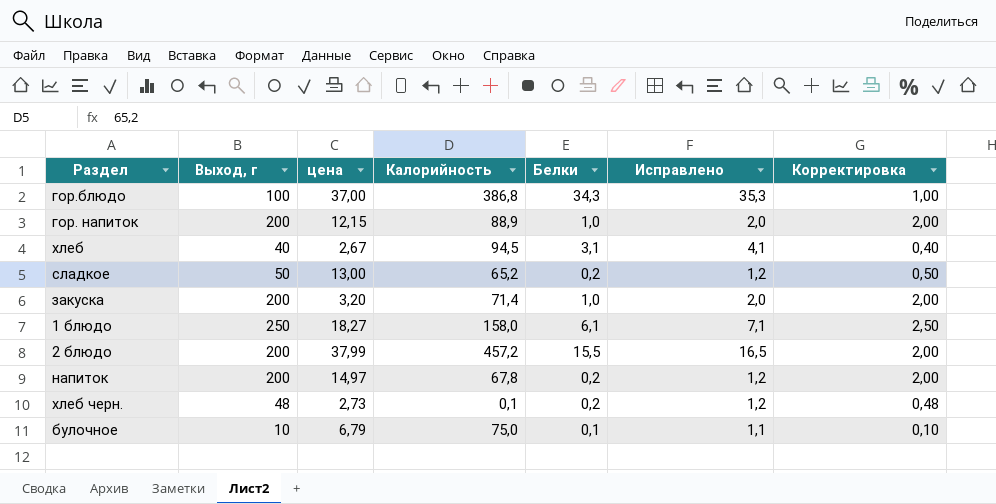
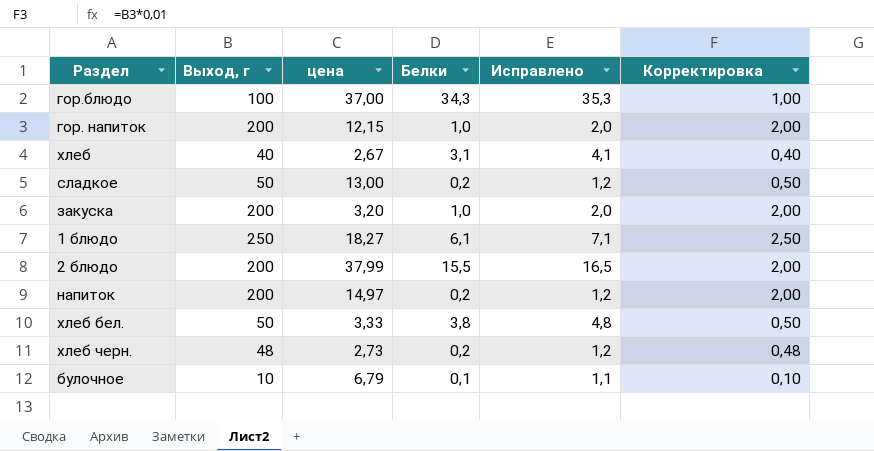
column Калорийность | position: 4 -> none
row хлеб бел.: none -> 50 | 3,33 | 3,8 | 4,8 | 0,50

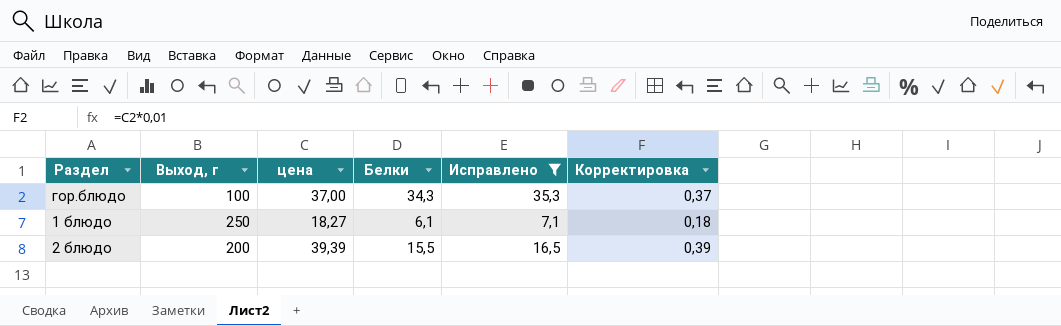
filter: none -> Исправлено >= 7,1
column Корректировка | formula: [Выход, г] * 0,01 -> [цена] * 0,01
2 блюдо | цена: 37,99 -> 39,39

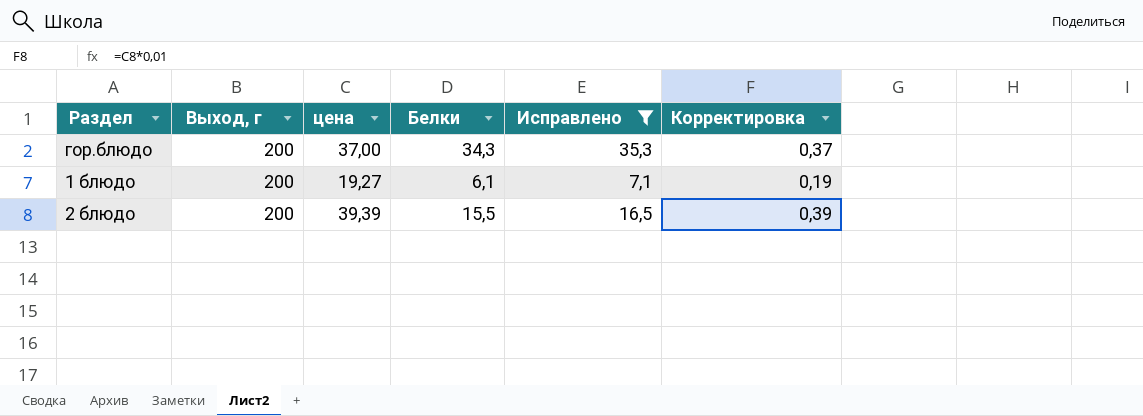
гор.блюдо | Выход, г: 100 -> 200
1 блюдо | Выход, г: 250 -> 200
1 блюдо | цена: 18,27 -> 19,27
1 блюдо | Корректировка: 0,18 -> 0,19

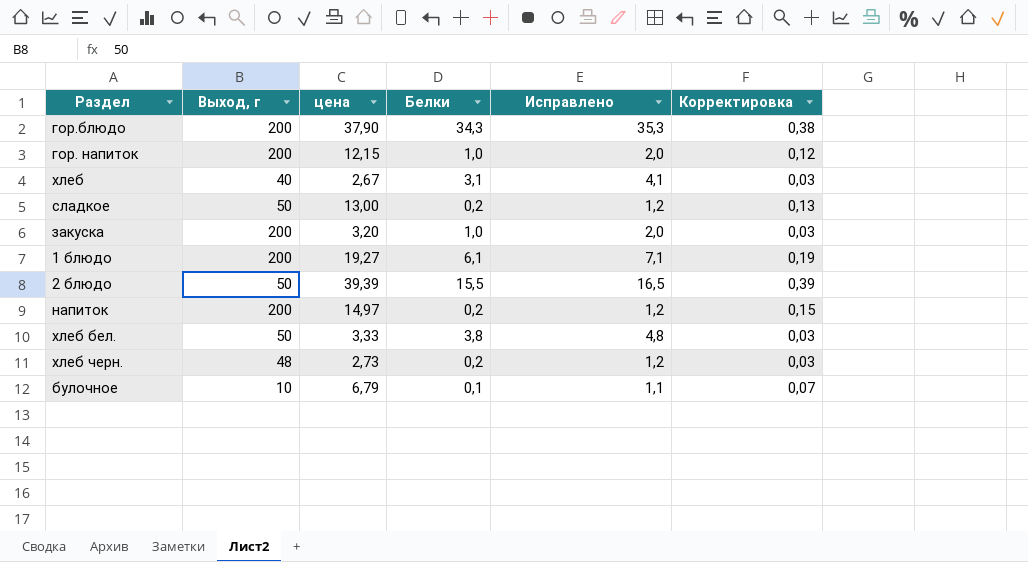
filter: Исправлено >= 7,1 -> none
гор.блюдо | цена: 37,00 -> 37,90
гор.блюдо | Корректировка: 0,37 -> 0,38
2 блюдо | Выход, г: 200 -> 50

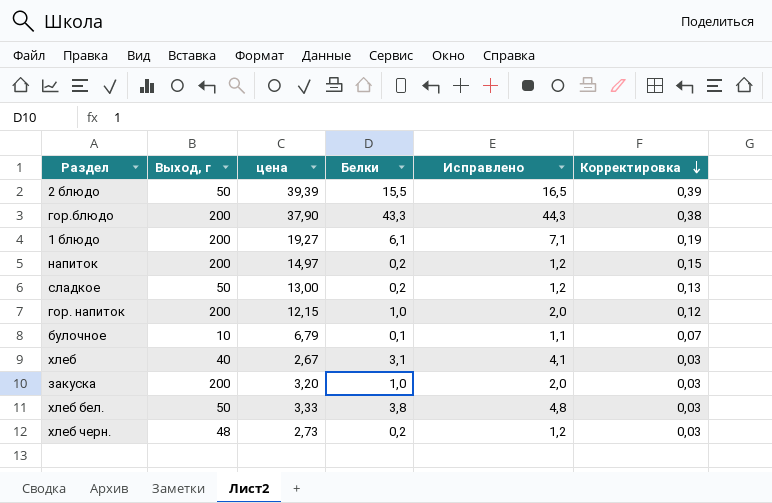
row order: none -> Корректировка descending
гор.блюдо | Белки: 34,3 -> 43,3
гор.блюдо | Исправлено: 35,3 -> 44,3

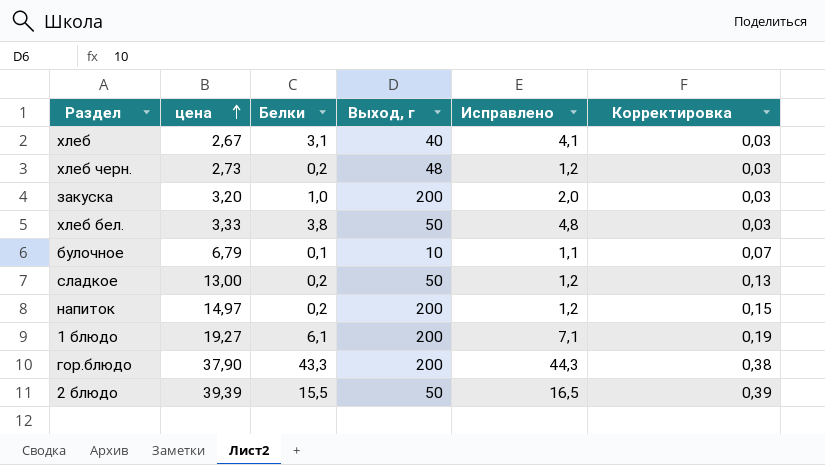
row order: Корректировка descending -> цена ascending
column Выход, г | position: 2 -> 4
row гор. напиток: 200 | 12,15 | 1,0 | 2,0 | 0,12 -> none

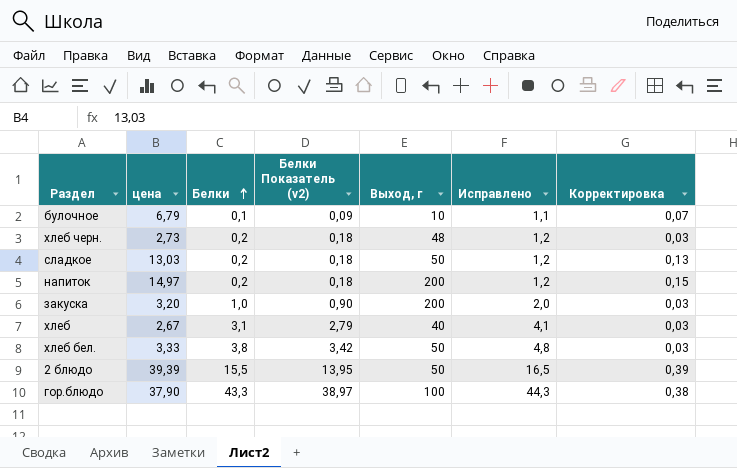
row order: цена ascending -> Белки ascending
column Белки Показатель (v2) | formula: none -> [Белки] * 0,9
row 1 блюдо: 19,27 | 6,1 | 200 | 7,1 | 0,19 -> none
сладкое | цена: 13,00 -> 13,03
гор.блюдо | Выход, г: 200 -> 100

